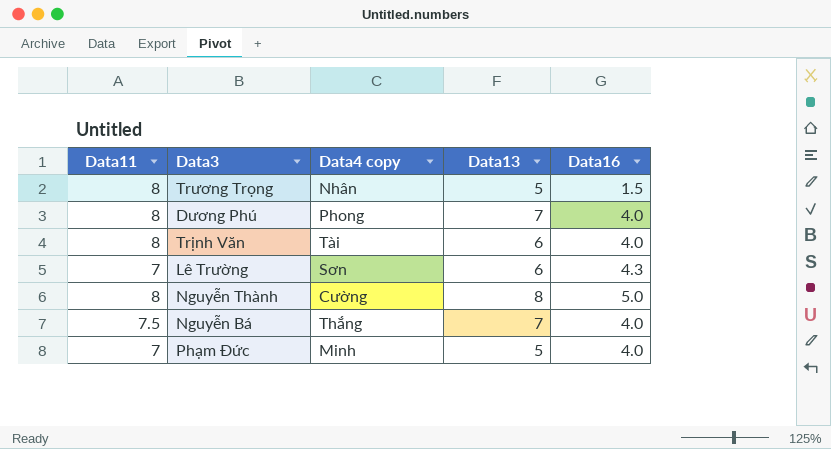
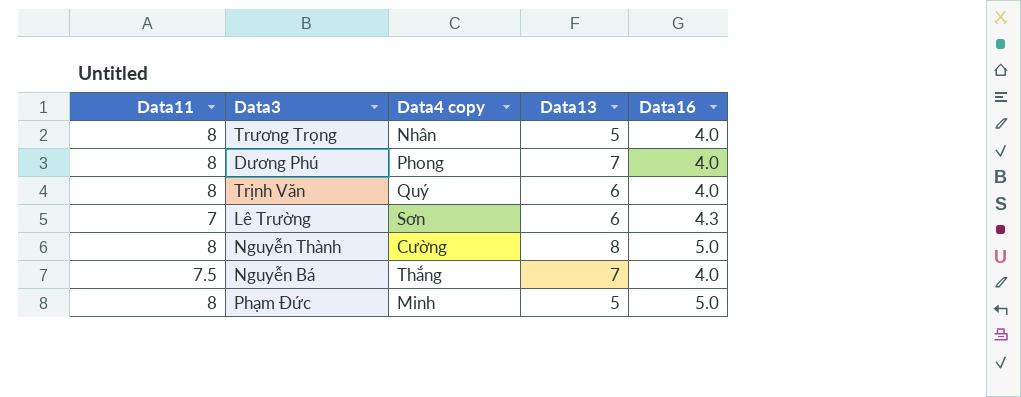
Trương Trọng | Data16: 1.5 -> 4.0
Trịnh Văn | Data4 copy: Tài -> Quý
Phạm Đức | Data11: 7 -> 8
Phạm Đức | Data16: 4.0 -> 5.0

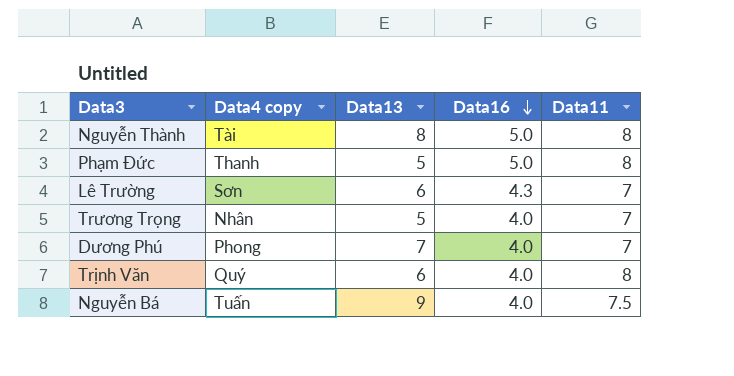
row order: none -> Data16 descending
column Data11 | position: 1 -> 5
Nguyễn Thành | Data4 copy: Cường -> Tài
Phạm Đức | Data4 copy: Minh -> Thanh
Trương Trọng | Data11: 8 -> 7
Dương Phú | Data11: 8 -> 7
Nguyễn Bá | Data4 copy: Thắng -> Tuấn
Nguyễn Bá | Data13: 7 -> 9

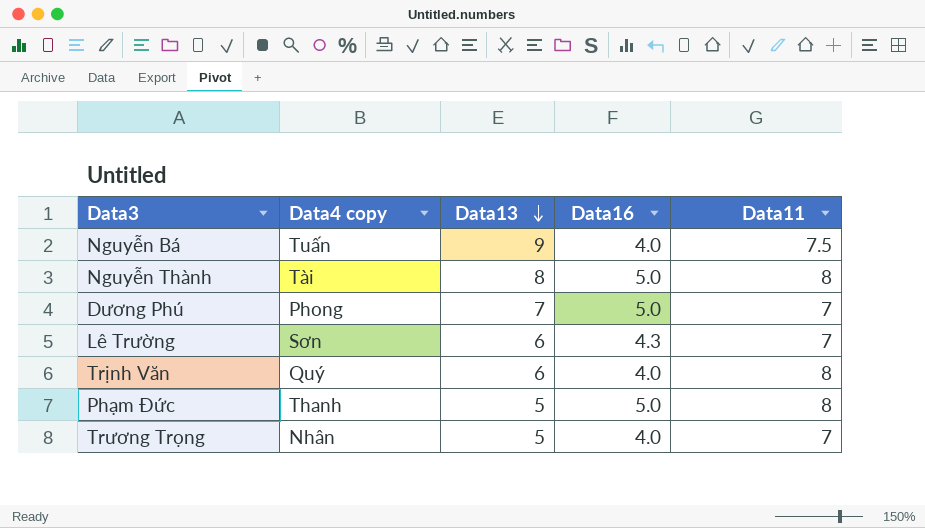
row order: Data16 descending -> Data13 descending
Dương Phú | Data16: 4.0 -> 5.0

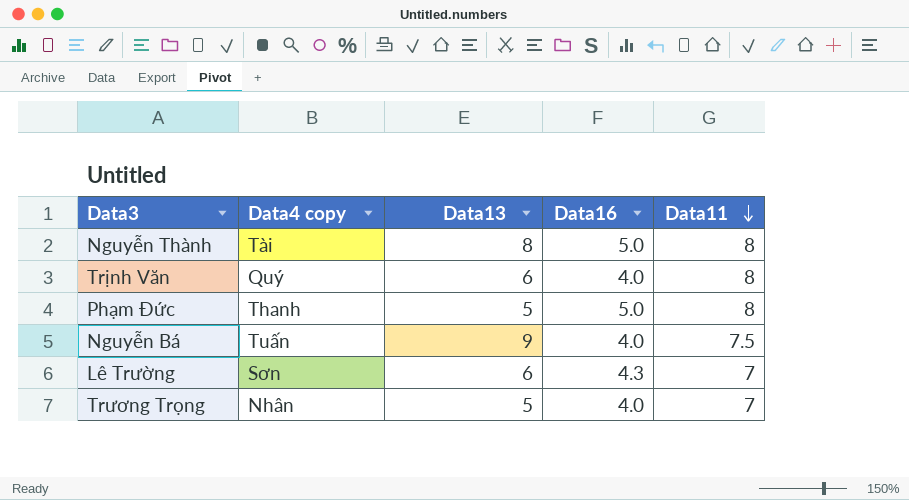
row order: Data13 descending -> Data11 descending
row Dương Phú: Phong | 7 | 5.0 | 7 -> none

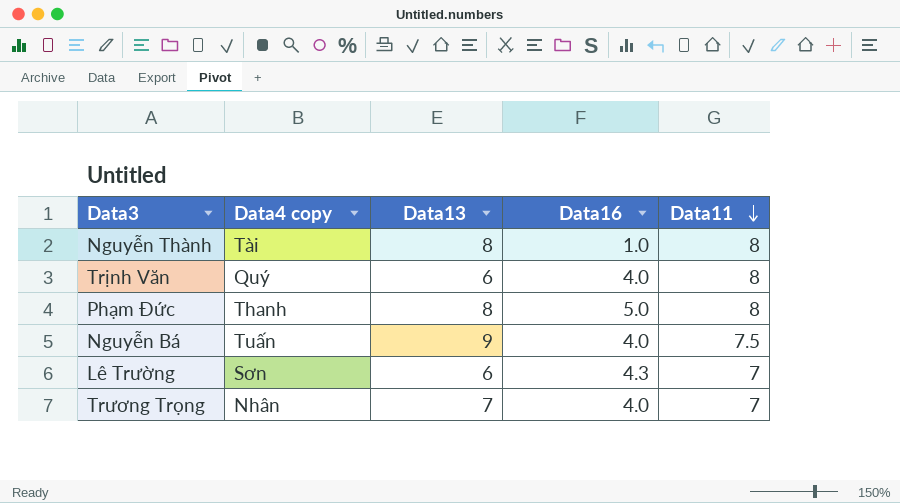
Nguyễn Thành | Data16: 5.0 -> 1.0
Phạm Đức | Data13: 5 -> 8
Trương Trọng | Data13: 5 -> 7

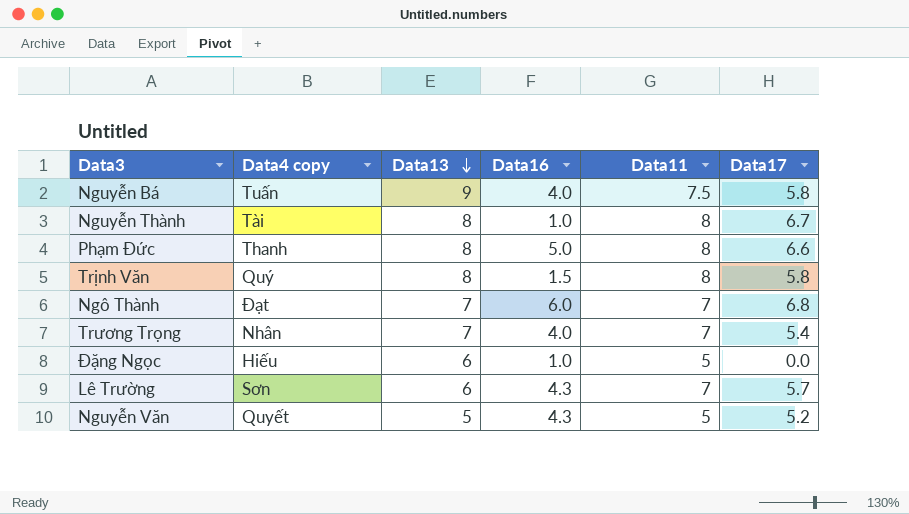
row order: Data11 descending -> Data13 descending
column Data17 | position: none -> 6
Trịnh Văn | Data13: 6 -> 8
Trịnh Văn | Data16: 4.0 -> 1.5
row Ngô Thành: none -> Đạt | 7 | 6.0 | 7 | 6.8
row Đặng Ngọc: none -> Hiếu | 6 | 1.0 | 5 | 0.0
row Nguyễn Văn: none -> Quyết | 5 | 4.3 | 5 | 5.2

